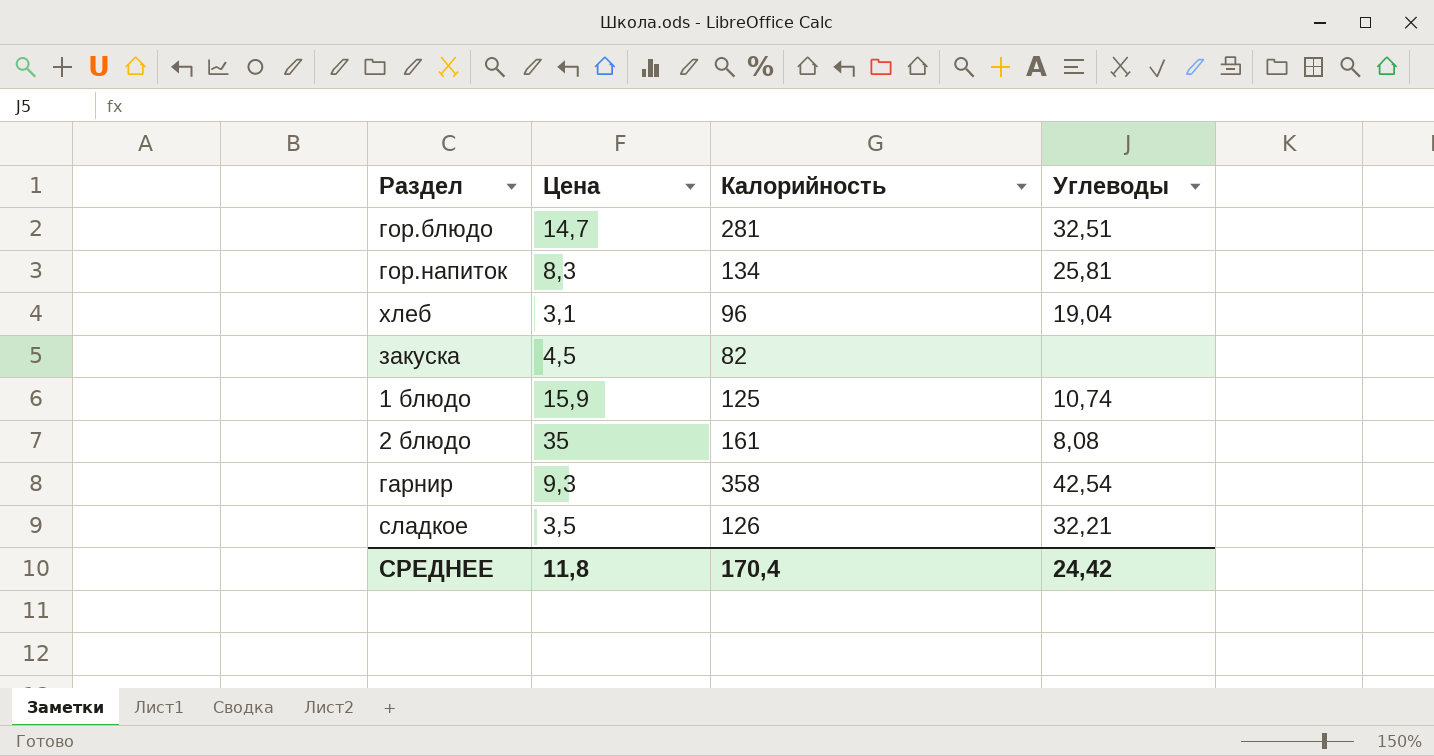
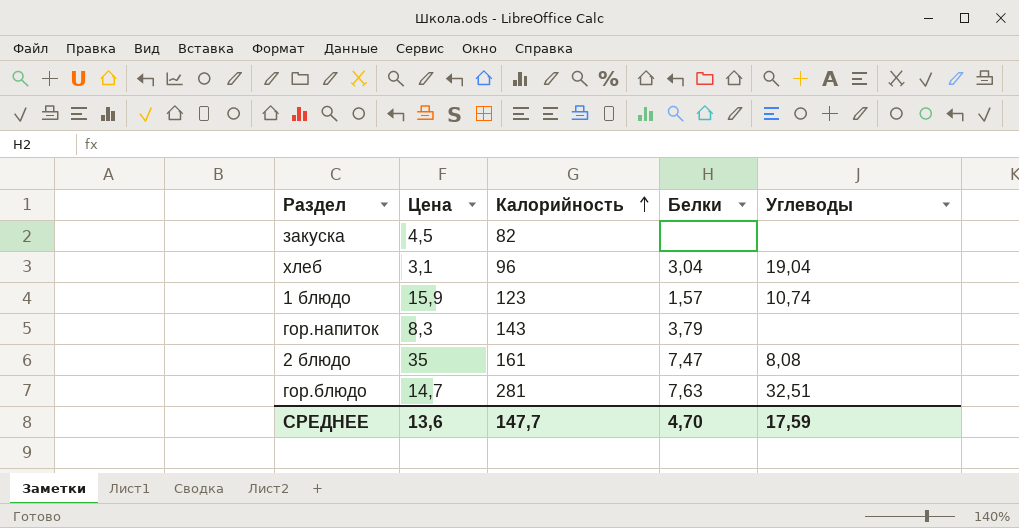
row order: none -> Калорийность ascending
column Белки | position: none -> 4
row гарнир: 9,3 | 358 | 42,54 -> none
row сладкое: 3,5 | 126 | 32,21 -> none
1 блюдо | Калорийность: 125 -> 123
гор.напиток | Калорийность: 134 -> 143
гор.напиток | Углеводы: 25,81 -> none
СРЕДНЕЕ | Цена: 11,8 -> 13,6
СРЕДНЕЕ | Калорийность: 170,4 -> 147,7
СРЕДНЕЕ | Углеводы: 24,42 -> 17,59

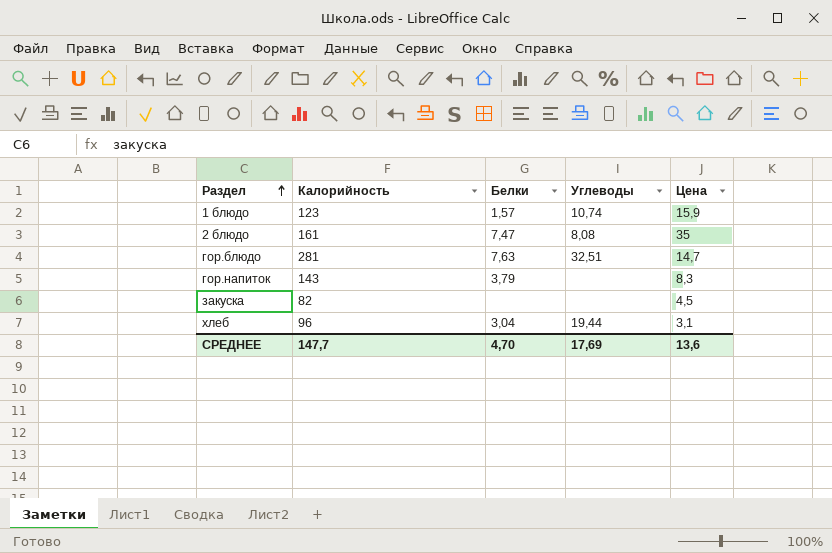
row order: Калорийность ascending -> Раздел ascending
column Цена | position: 2 -> 5
хлеб | Углеводы: 19,04 -> 19,44
СРЕДНЕЕ | Углеводы: 17,59 -> 17,69

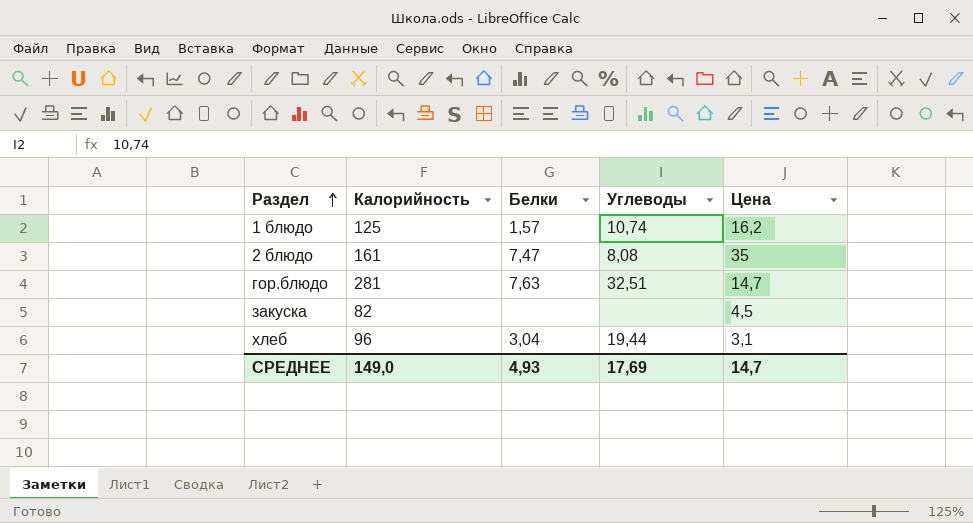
row гор.напиток: 143 | 3,79 | none | 8,3 -> none
1 блюдо | Калорийность: 123 -> 125
1 блюдо | Цена: 15,9 -> 16,2
СРЕДНЕЕ | Калорийность: 147,7 -> 149,0
СРЕДНЕЕ | Белки: 4,70 -> 4,93
СРЕДНЕЕ | Цена: 13,6 -> 14,7

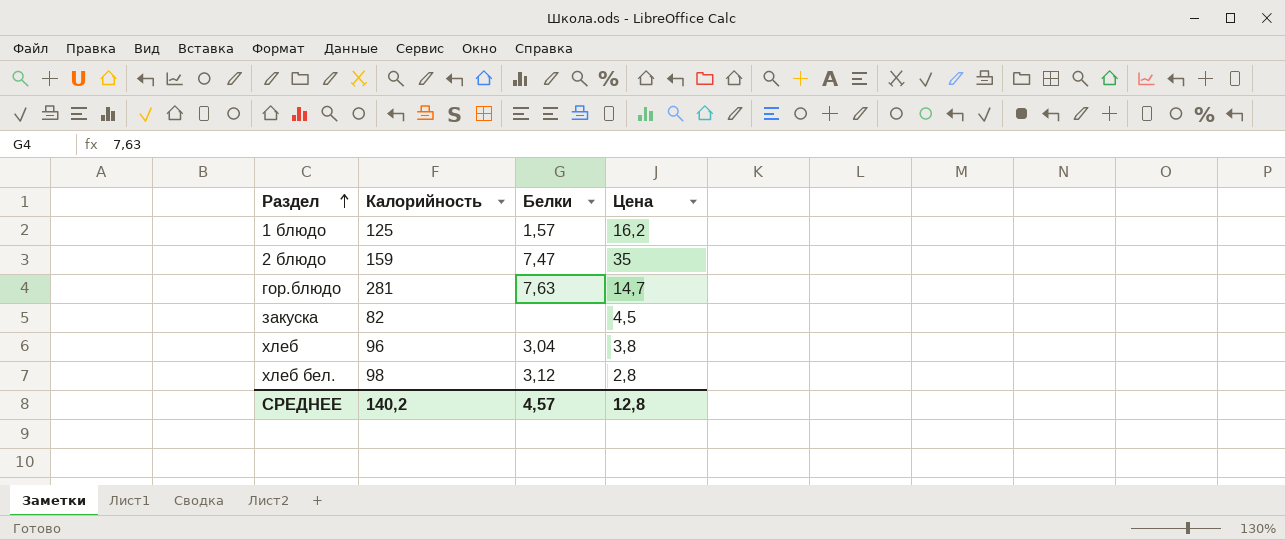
column Углеводы | position: 4 -> none
2 блюдо | Калорийность: 161 -> 159
хлеб | Цена: 3,1 -> 3,8
row хлеб бел.: none -> 98 | 3,12 | 2,8
СРЕДНЕЕ | Калорийность: 149,0 -> 140,2
СРЕДНЕЕ | Белки: 4,93 -> 4,57
СРЕДНЕЕ | Цена: 14,7 -> 12,8

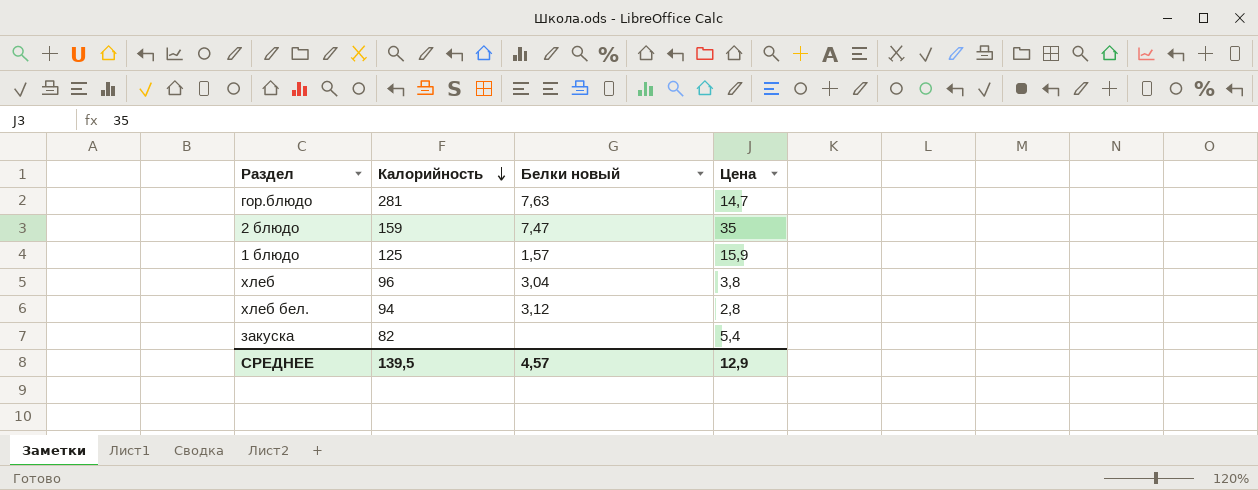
row order: Раздел ascending -> Калорийность descending
column name: Белки -> Белки новый
1 блюдо | Цена: 16,2 -> 15,9
хлеб бел. | Калорийность: 98 -> 94
закуска | Цена: 4,5 -> 5,4
СРЕДНЕЕ | Калорийность: 140,2 -> 139,5
СРЕДНЕЕ | Цена: 12,8 -> 12,9

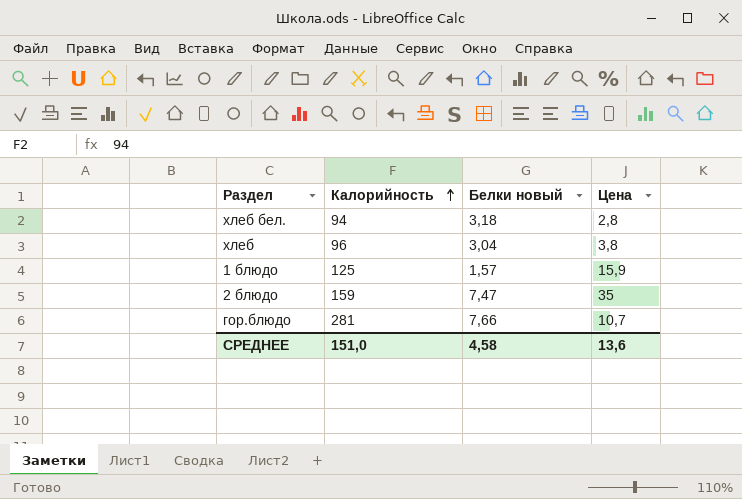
row order: Калорийность descending -> Калорийность ascending
row закуска: 82 | none | 5,4 -> none
хлеб бел. | Белки новый: 3,12 -> 3,18
гор.блюдо | Белки новый: 7,63 -> 7,66
гор.блюдо | Цена: 14,7 -> 10,7
СРЕДНЕЕ | Калорийность: 139,5 -> 151,0
СРЕДНЕЕ | Белки новый: 4,57 -> 4,58
СРЕДНЕЕ | Цена: 12,9 -> 13,6

